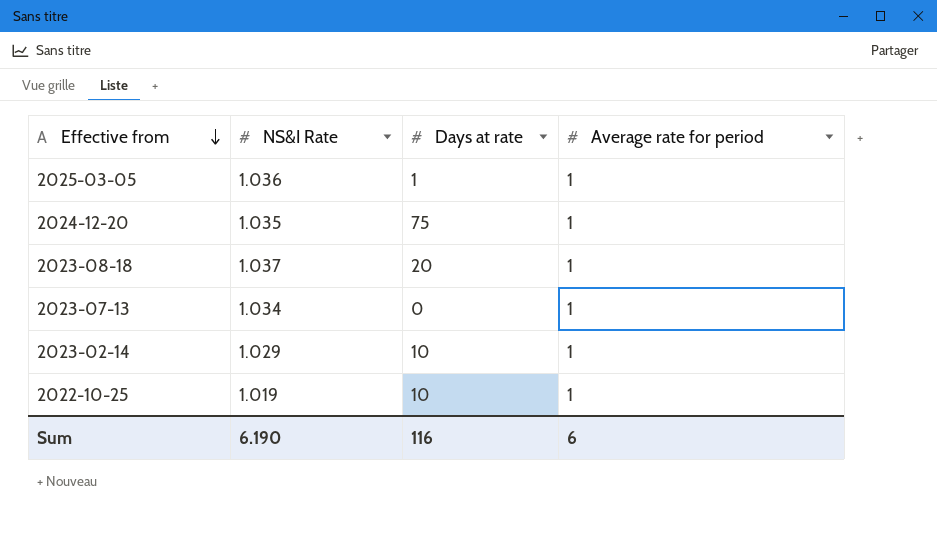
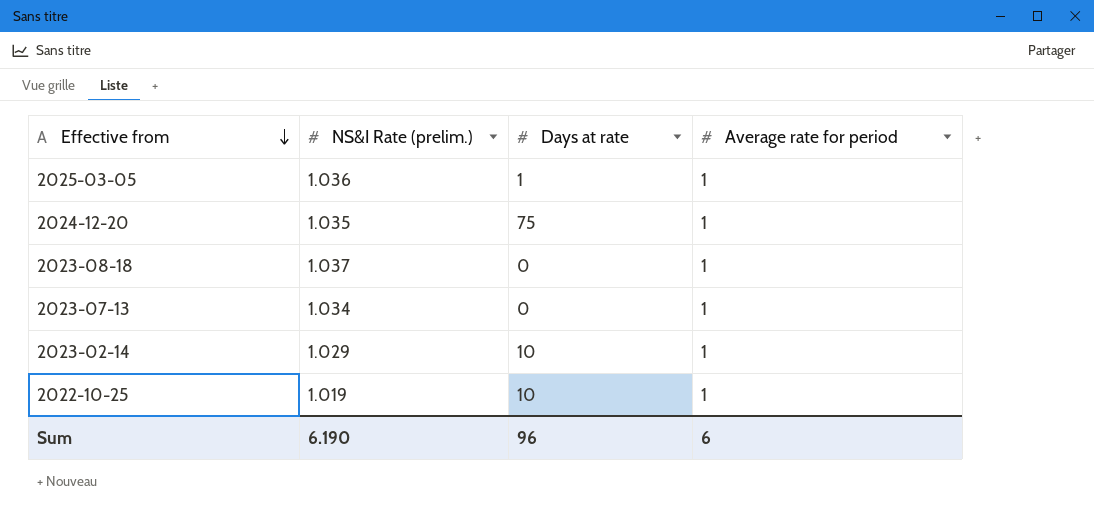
column name: NS&I Rate -> NS&I Rate (prelim.)
2023-08-18 | Days at rate: 20 -> 0
Sum | Days at rate: 116 -> 96

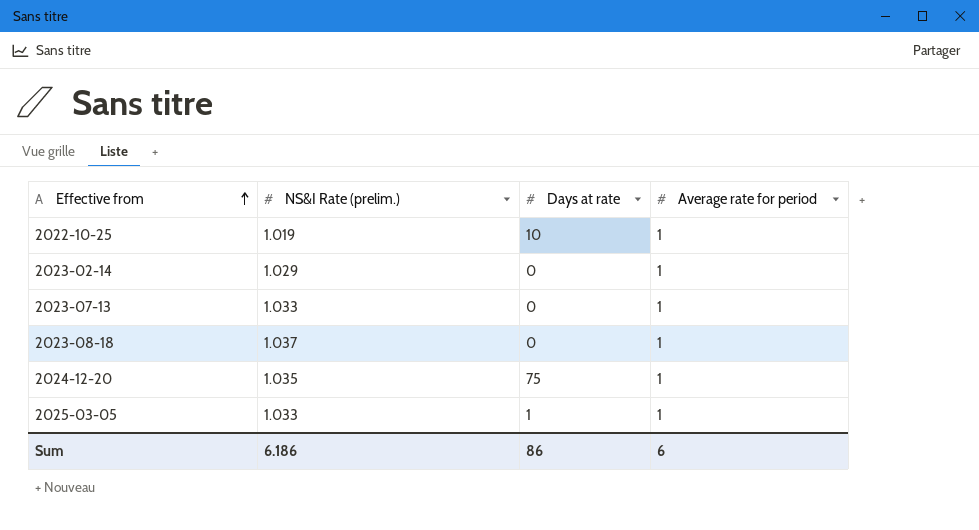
row order: Effective from descending -> Effective from ascending
2023-02-14 | Days at rate: 10 -> 0
2023-07-13 | NS&I Rate (prelim.): 1.034 -> 1.033
2025-03-05 | NS&I Rate (prelim.): 1.036 -> 1.033
Sum | NS&I Rate (prelim.): 6.190 -> 6.186
Sum | Days at rate: 96 -> 86

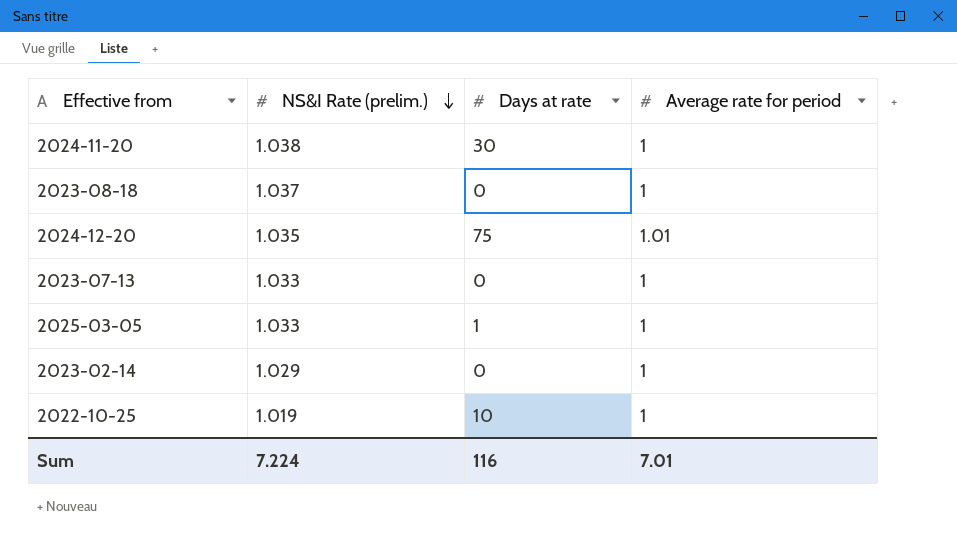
row order: Effective from ascending -> NS&I Rate (prelim.) descending
row 2024-11-20: none -> 1.038 | 30 | 1
2024-12-20 | Average rate for period: 1 -> 1.01
Sum | NS&I Rate (prelim.): 6.186 -> 7.224
Sum | Days at rate: 86 -> 116
Sum | Average rate for period: 6 -> 7.01

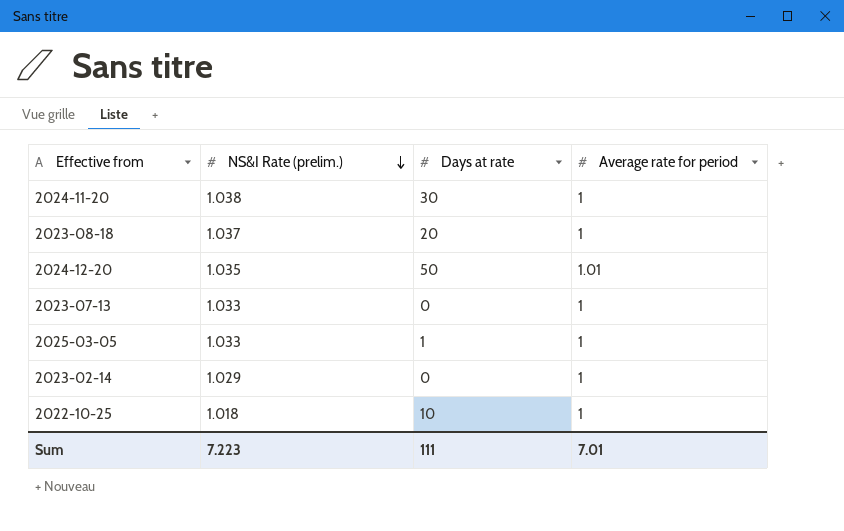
2023-08-18 | Days at rate: 0 -> 20
2024-12-20 | Days at rate: 75 -> 50
2022-10-25 | NS&I Rate (prelim.): 1.019 -> 1.018
Sum | NS&I Rate (prelim.): 7.224 -> 7.223
Sum | Days at rate: 116 -> 111

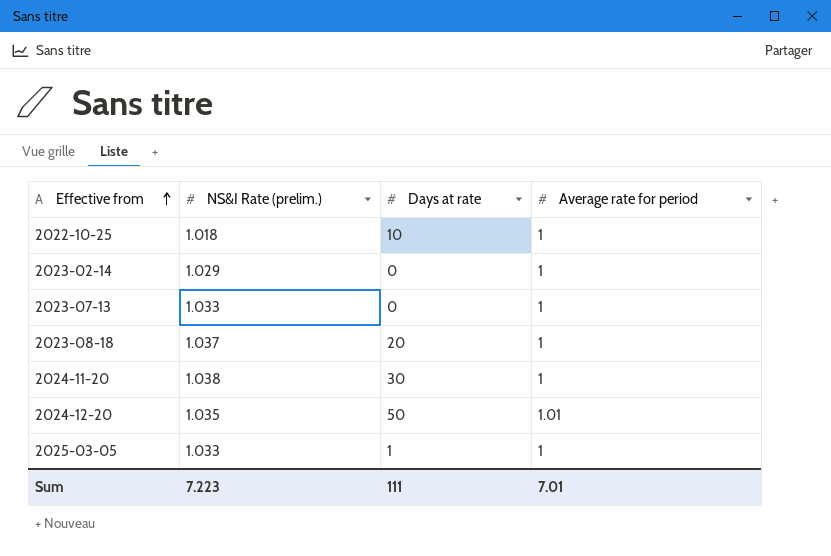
row order: NS&I Rate (prelim.) descending -> Effective from ascending

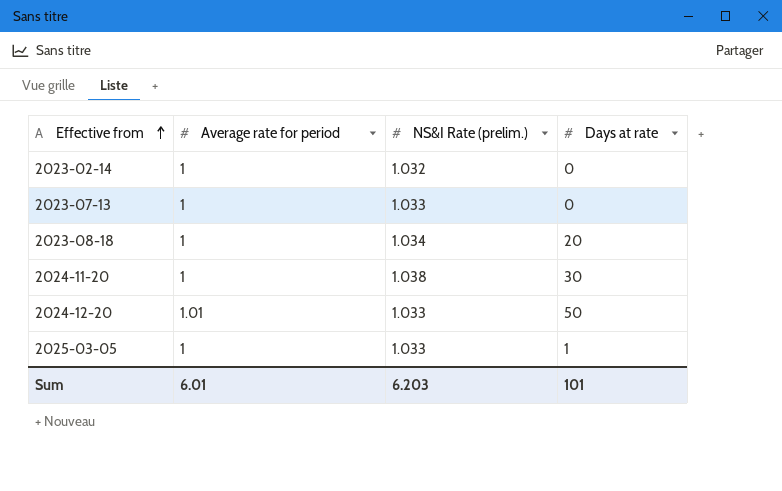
column Average rate for period | position: 4 -> 2
row 2022-10-25: 1.018 | 10 | 1 -> none
2023-02-14 | NS&I Rate (prelim.): 1.029 -> 1.032
2023-08-18 | NS&I Rate (prelim.): 1.037 -> 1.034
2024-12-20 | NS&I Rate (prelim.): 1.035 -> 1.033
Sum | Average rate for period: 7.01 -> 6.01
Sum | NS&I Rate (prelim.): 7.223 -> 6.203
Sum | Days at rate: 111 -> 101

